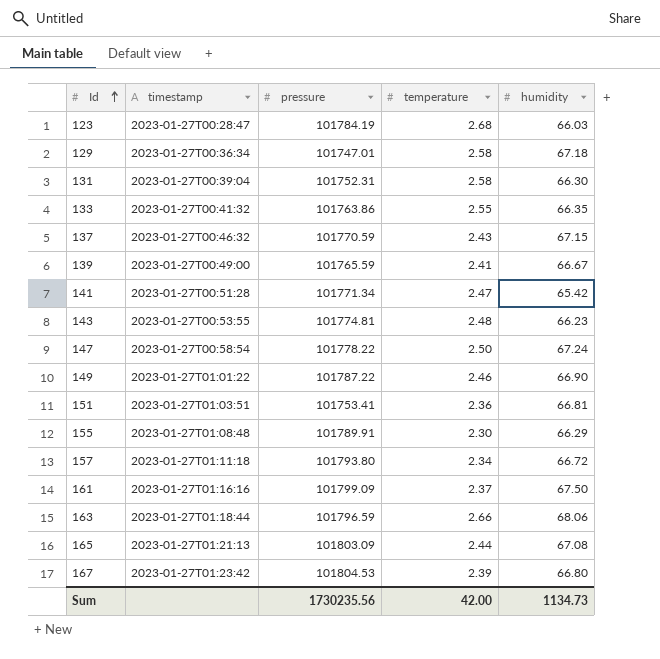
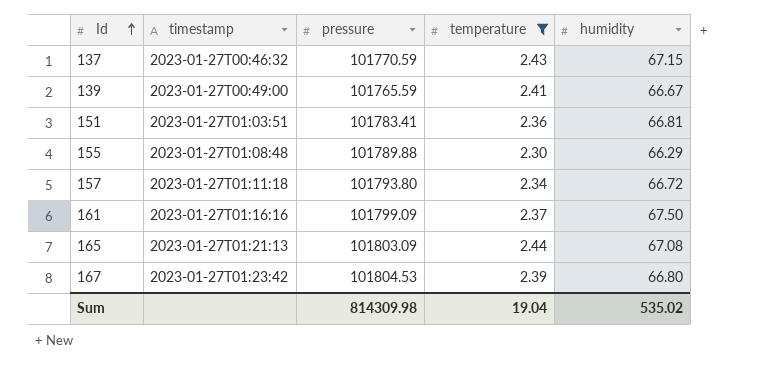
filter: none -> temperature <= 2.44
151 | pressure: 101753.41 -> 101783.41
155 | pressure: 101789.91 -> 101789.88
Sum | pressure: 1730235.56 -> 814309.98
Sum | temperature: 42.00 -> 19.04
Sum | humidity: 1134.73 -> 535.02

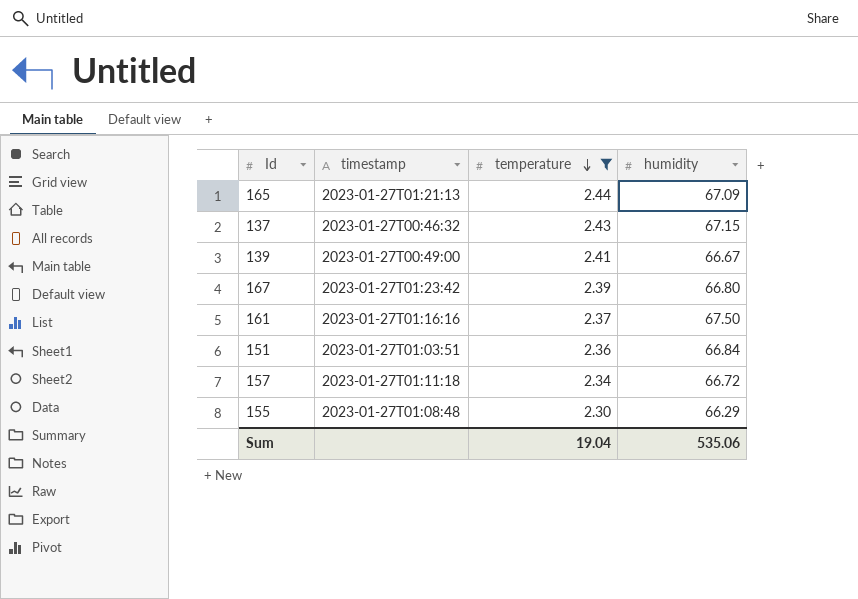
row order: Id ascending -> temperature descending
column pressure | position: 3 -> none
165 | humidity: 67.08 -> 67.09
151 | humidity: 66.81 -> 66.84
Sum | humidity: 535.02 -> 535.06

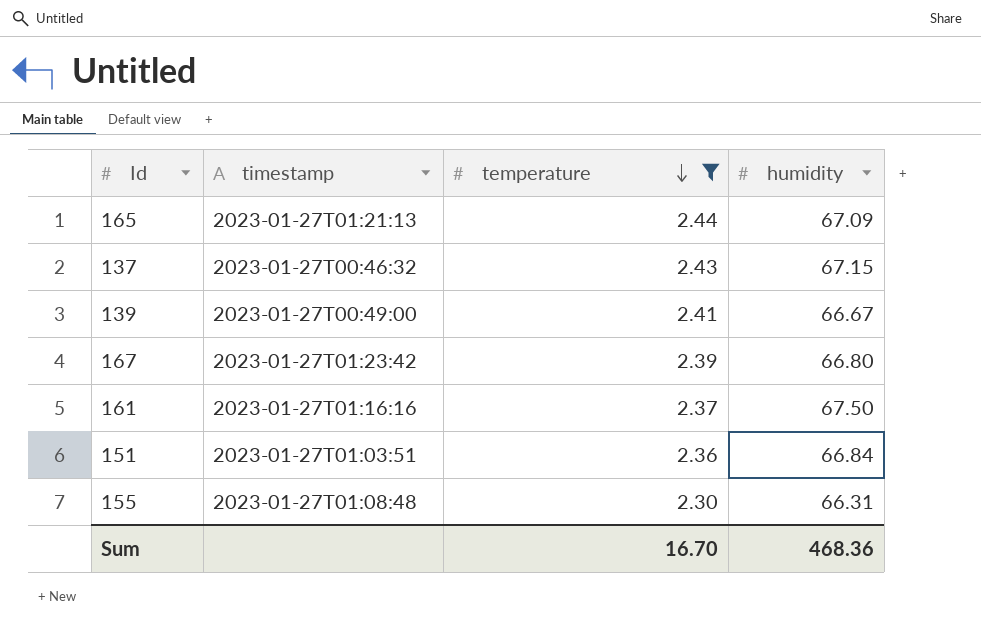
row 157: 2023-01-27T01:11:18 | 2.34 | 66.72 -> none
155 | humidity: 66.29 -> 66.31
Sum | temperature: 19.04 -> 16.70
Sum | humidity: 535.06 -> 468.36

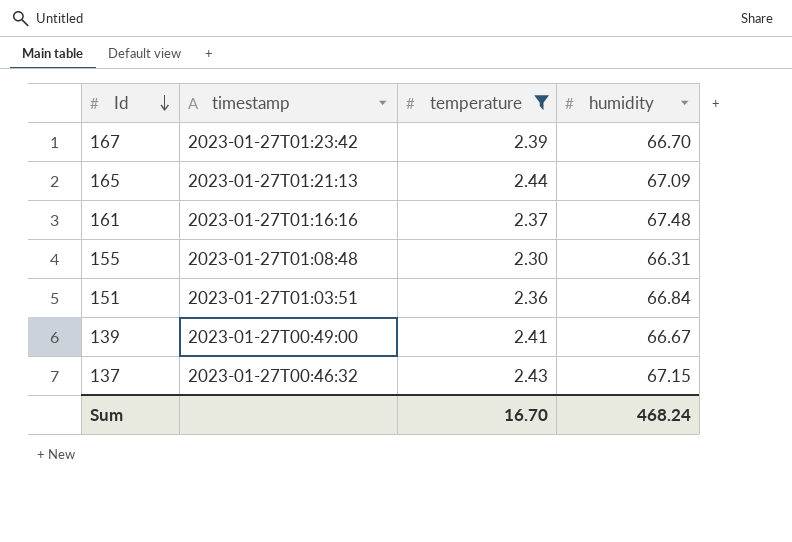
row order: temperature descending -> Id descending
167 | humidity: 66.80 -> 66.70
161 | humidity: 67.50 -> 67.48
Sum | humidity: 468.36 -> 468.24

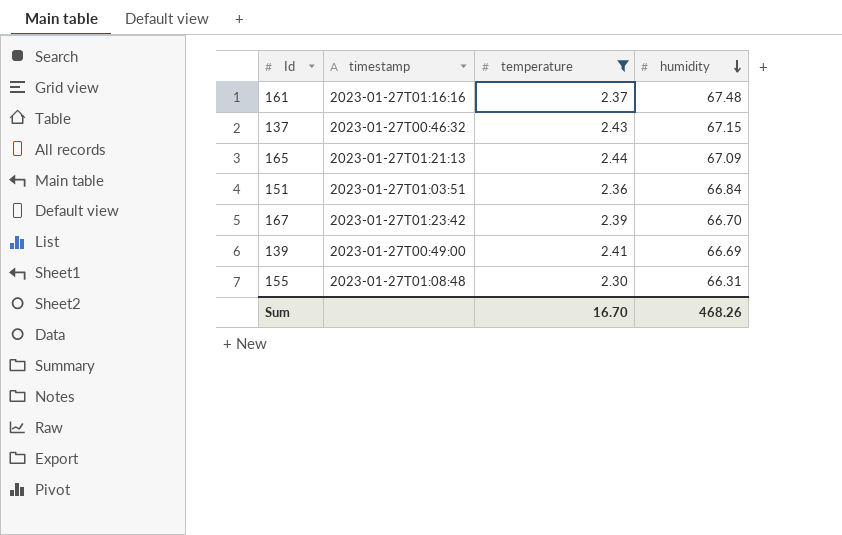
row order: Id descending -> humidity descending
139 | humidity: 66.67 -> 66.69
Sum | humidity: 468.24 -> 468.26

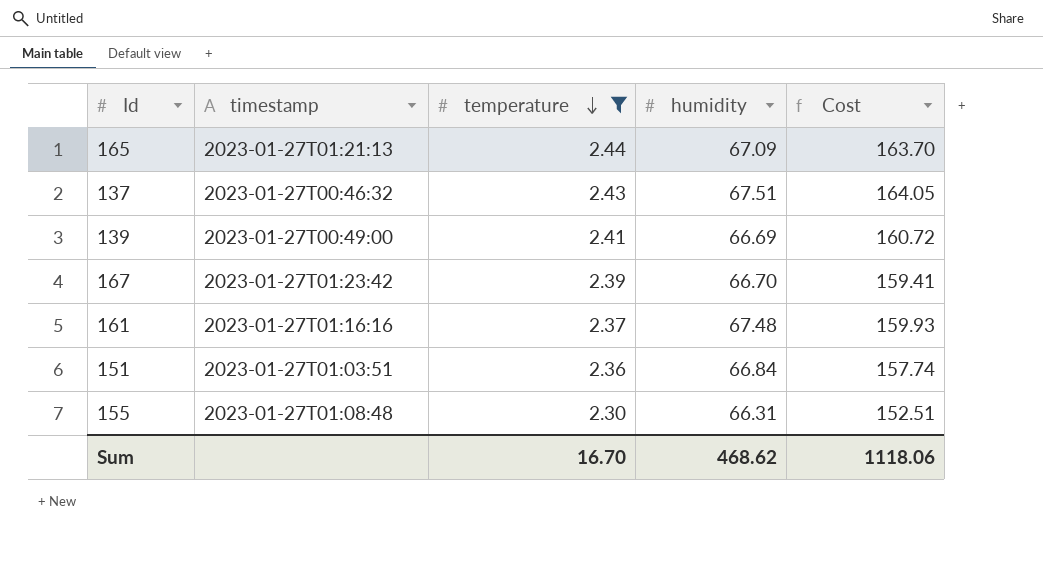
row order: humidity descending -> temperature descending
column Cost | formula: none -> [temperature] * [humidity]
137 | humidity: 67.15 -> 67.51
Sum | humidity: 468.26 -> 468.62

